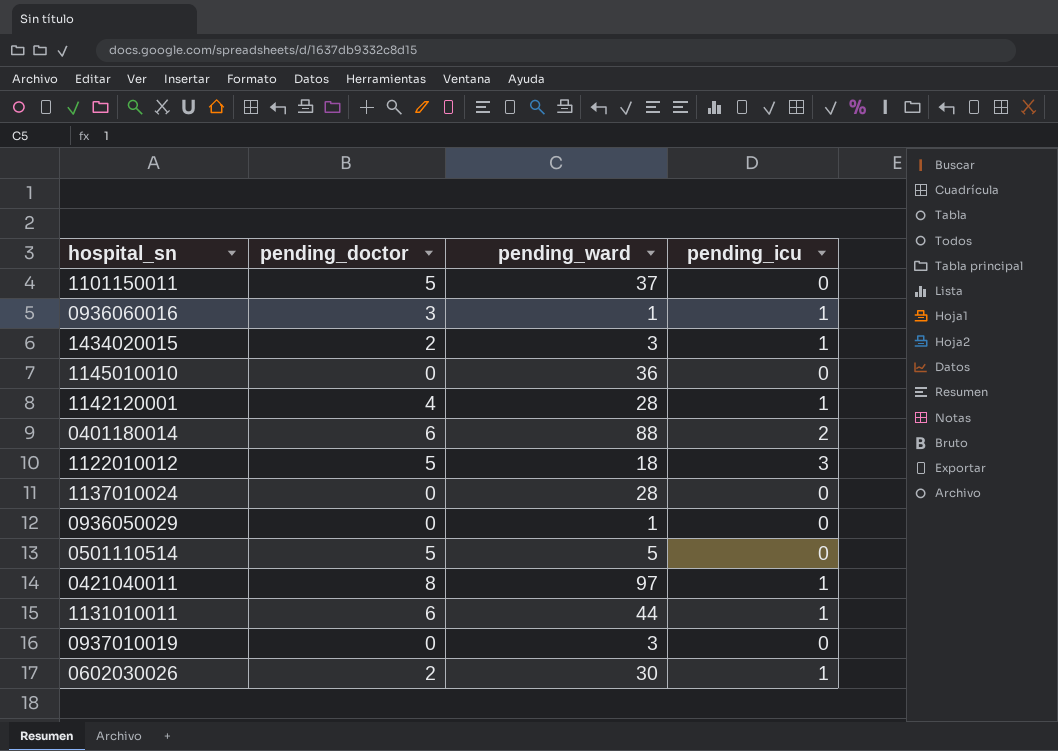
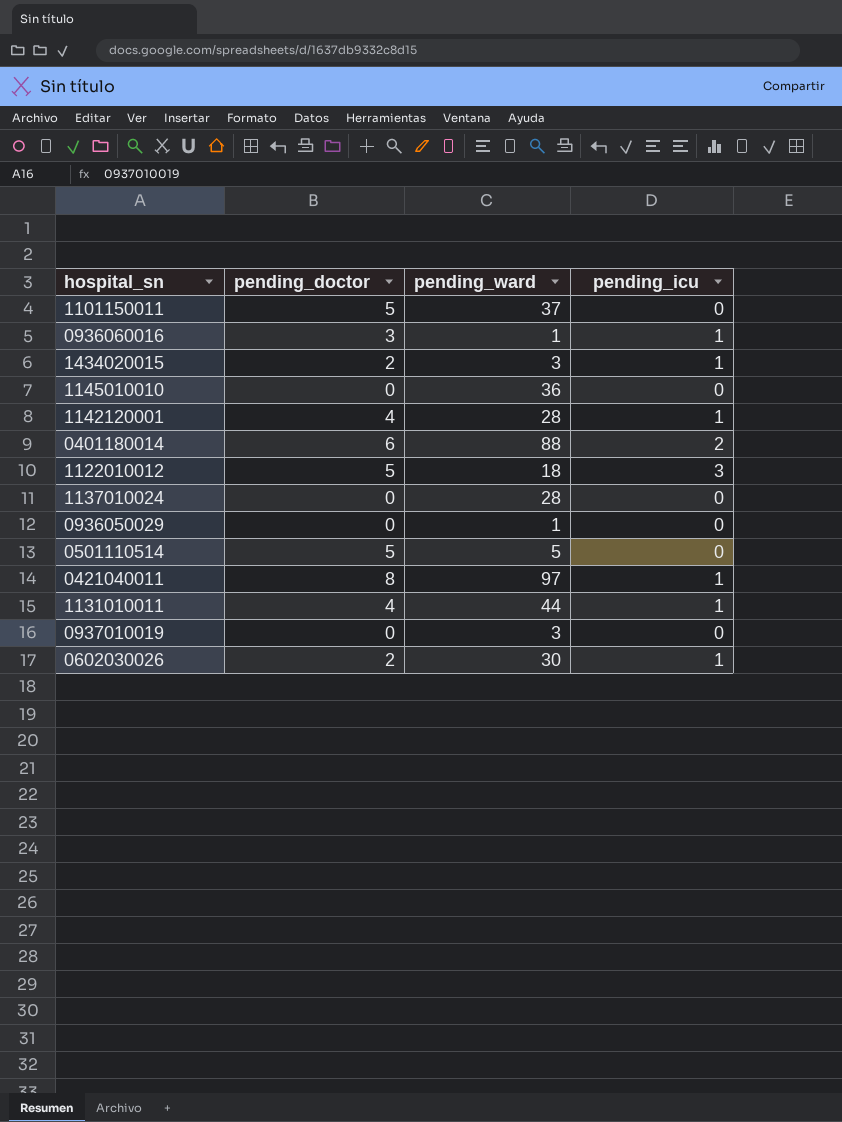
1131010011 | pending_doctor: 6 -> 4

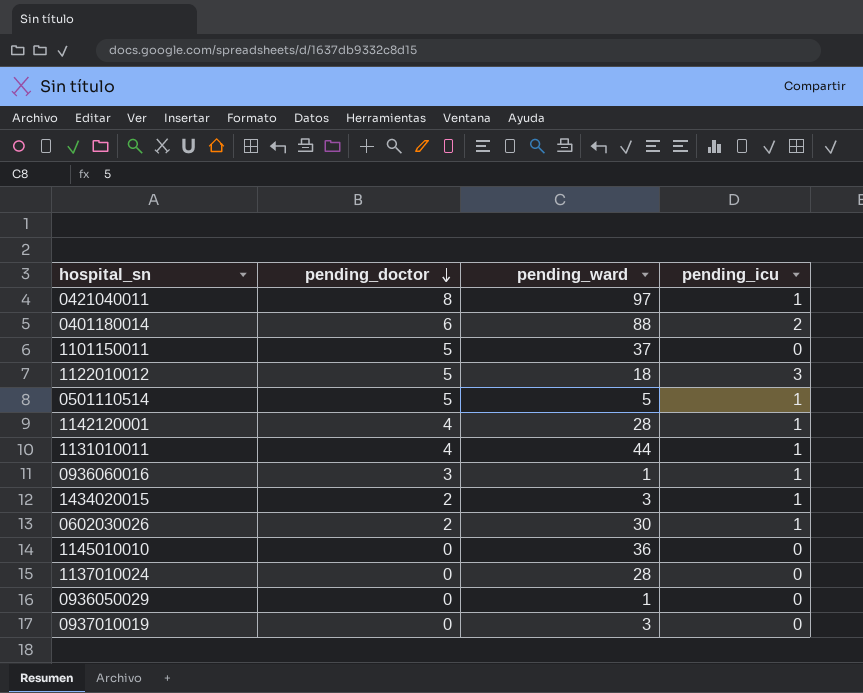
row order: none -> pending_doctor descending
0501110514 | pending_icu: 0 -> 1

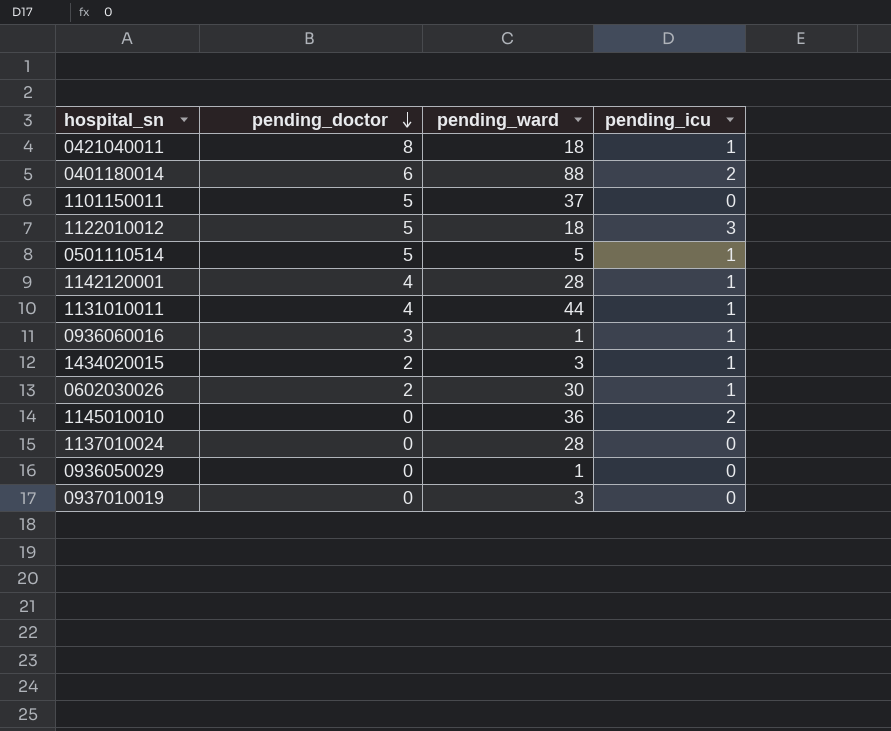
0421040011 | pending_ward: 97 -> 18
1145010010 | pending_icu: 0 -> 2

